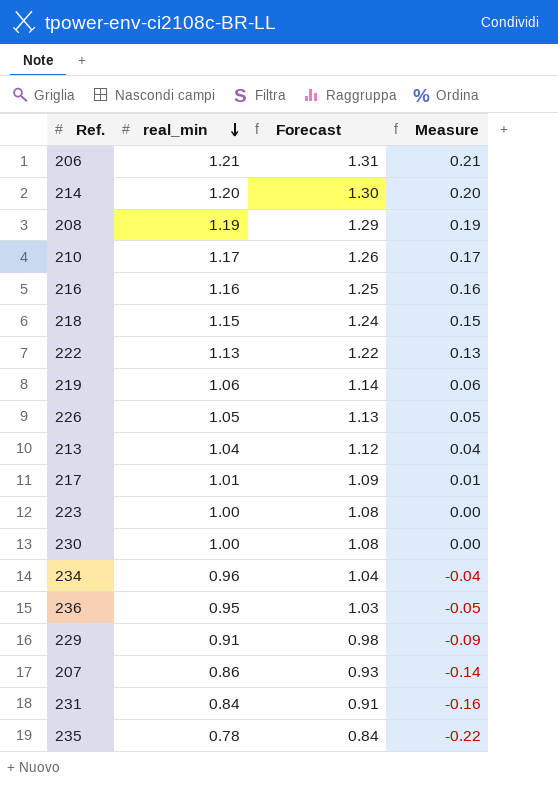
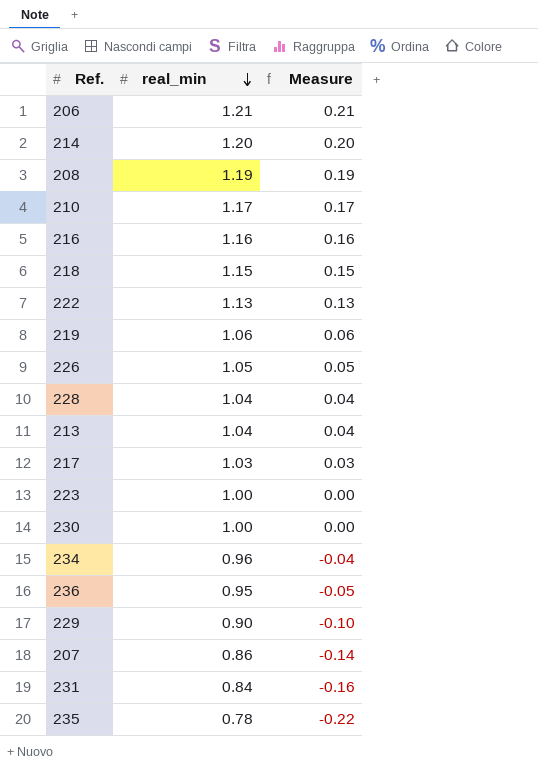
column Forecast | formula: [real_min] * 1.08 -> none
row 228: none -> 1.04 | 0.04
217 | real_min: 1.01 -> 1.03
217 | Measure: 0.01 -> 0.03
229 | real_min: 0.91 -> 0.90
229 | Measure: -0.09 -> -0.10

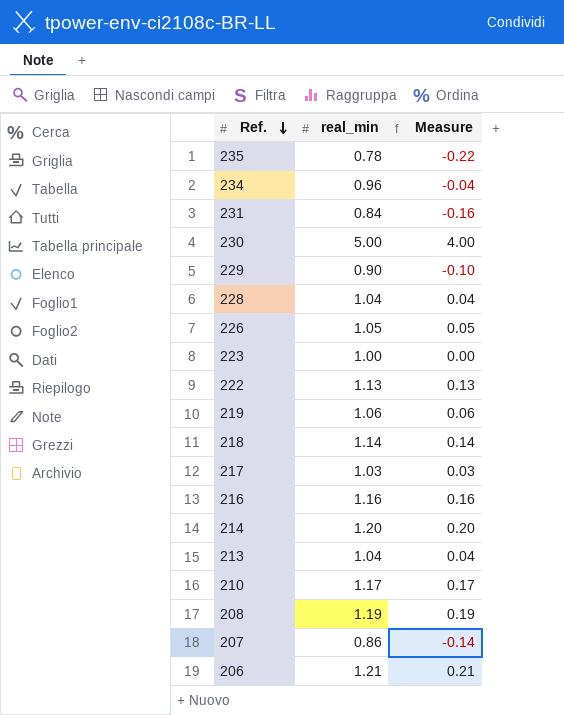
row order: real_min descending -> Ref. descending
row 236: 0.95 | -0.05 -> none
230 | real_min: 1.00 -> 5.00
230 | Measure: 0.00 -> 4.00
218 | real_min: 1.15 -> 1.14
218 | Measure: 0.15 -> 0.14

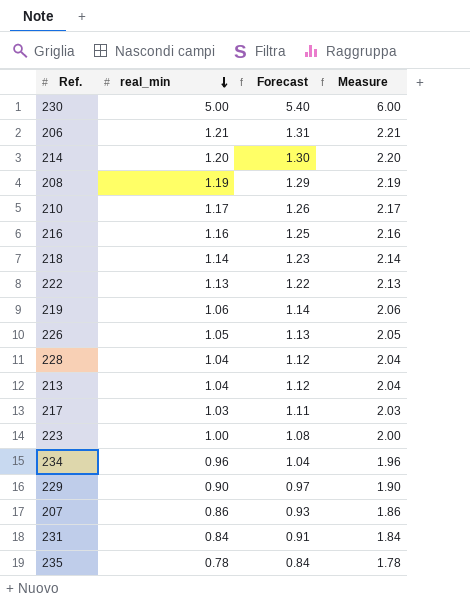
row order: Ref. descending -> real_min descending
column Forecast | formula: none -> [real_min] * 1.08
column Measure | formula: [real_min] - 1 -> [real_min] + 1

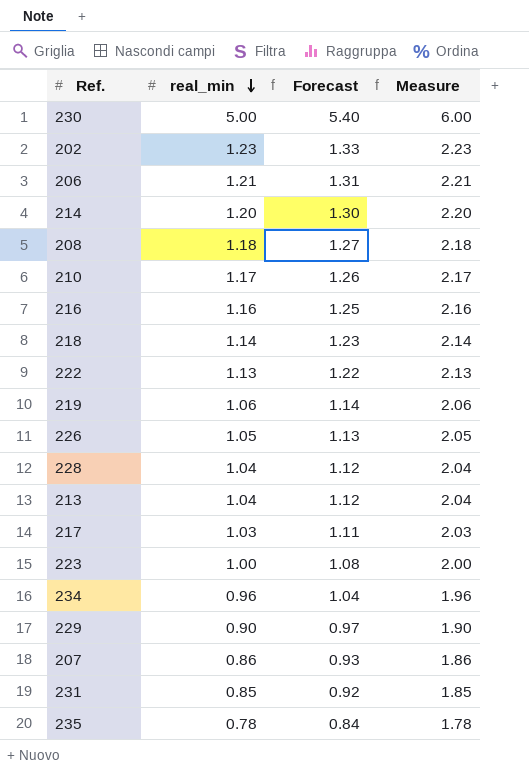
row 202: none -> 1.23 | 1.33 | 2.23
208 | real_min: 1.19 -> 1.18
208 | Forecast: 1.29 -> 1.27
208 | Measure: 2.19 -> 2.18
231 | real_min: 0.84 -> 0.85
231 | Forecast: 0.91 -> 0.92
231 | Measure: 1.84 -> 1.85

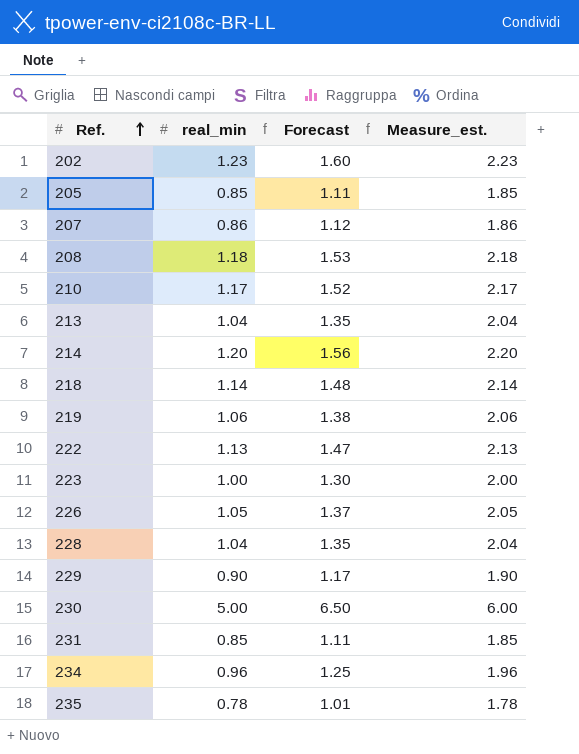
row order: real_min descending -> Ref. ascending
column Forecast | formula: [real_min] * 1.08 -> [real_min] * 1.3
column name: Measure -> Measure_est.
row 206: 1.21 | 1.31 | 2.21 -> none
row 216: 1.16 | 1.25 | 2.16 -> none
row 217: 1.03 | 1.11 | 2.03 -> none
row 205: none -> 0.85 | 1.11 | 1.85

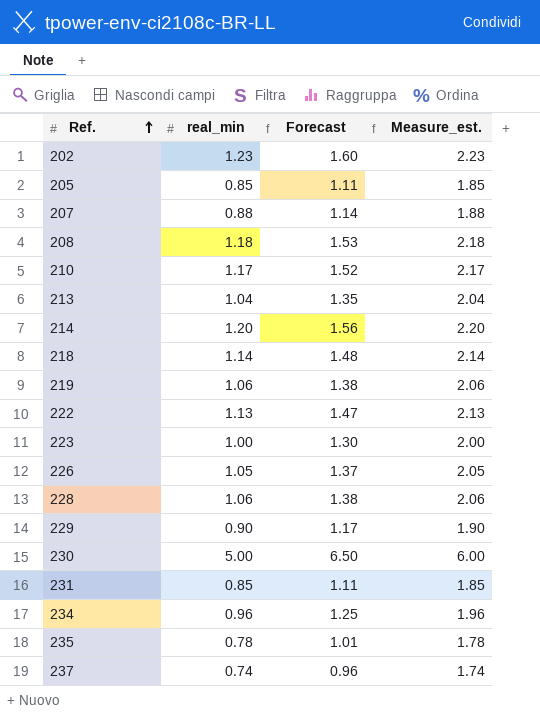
207 | real_min: 0.86 -> 0.88
207 | Forecast: 1.12 -> 1.14
207 | Measure_est.: 1.86 -> 1.88
228 | real_min: 1.04 -> 1.06
228 | Forecast: 1.35 -> 1.38
228 | Measure_est.: 2.04 -> 2.06
row 237: none -> 0.74 | 0.96 | 1.74

